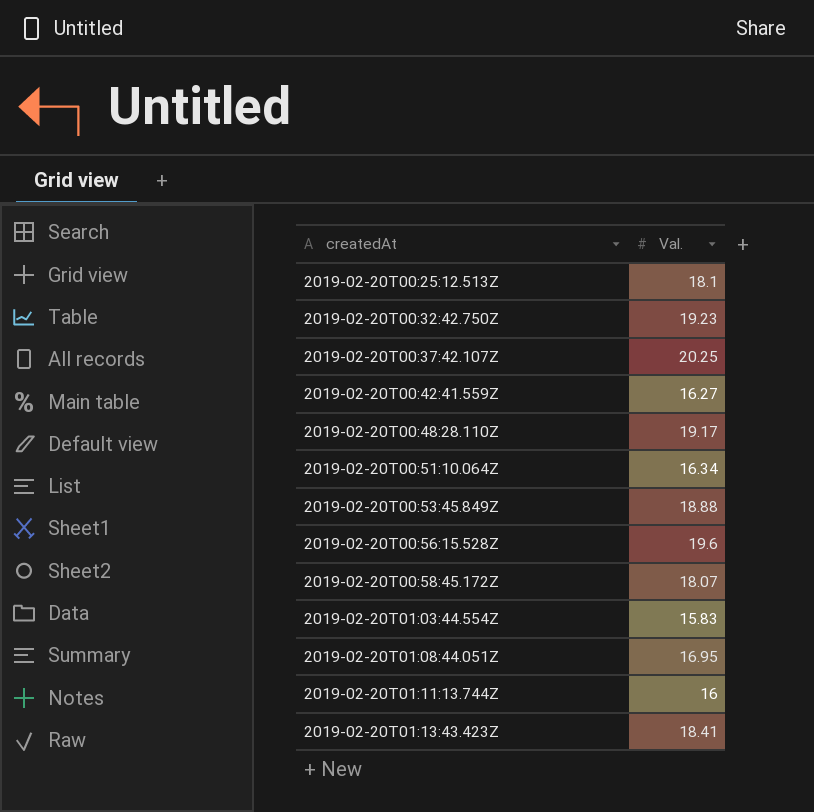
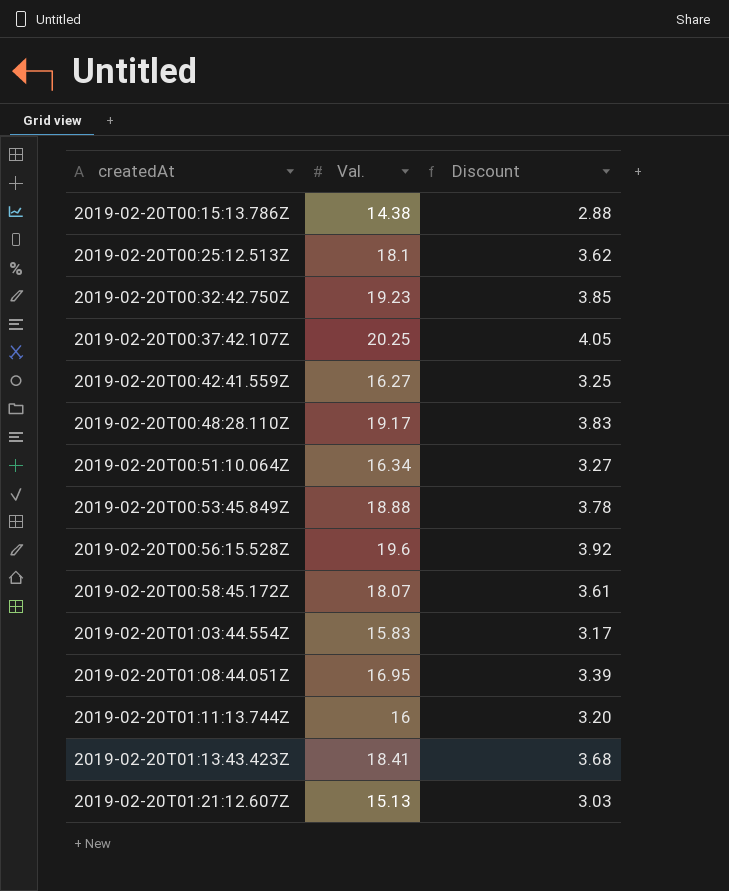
column Discount | formula: none -> [Val.] * 0.2
row 2019-02-20T00:15:13.786Z: none -> 14.38 | 2.88
row 2019-02-20T01:21:12.607Z: none -> 15.13 | 3.03

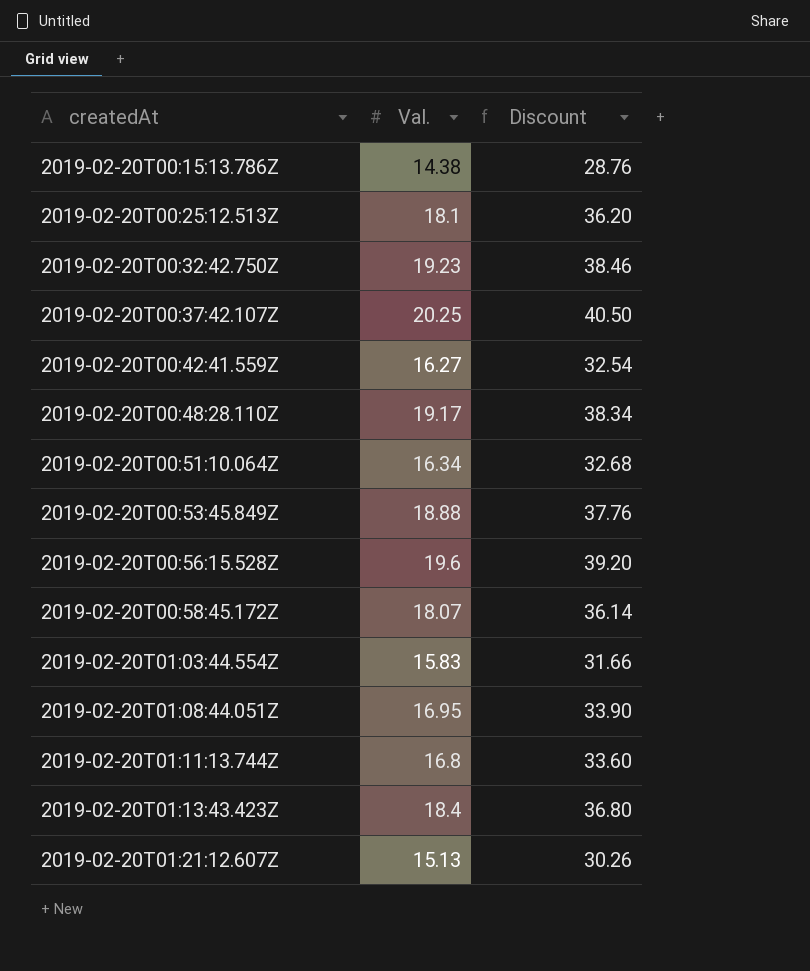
column Discount | formula: [Val.] * 0.2 -> [Val.] * 2
2019-02-20T01:11:13.744Z | Val.: 16 -> 16.8
2019-02-20T01:13:43.423Z | Val.: 18.41 -> 18.4

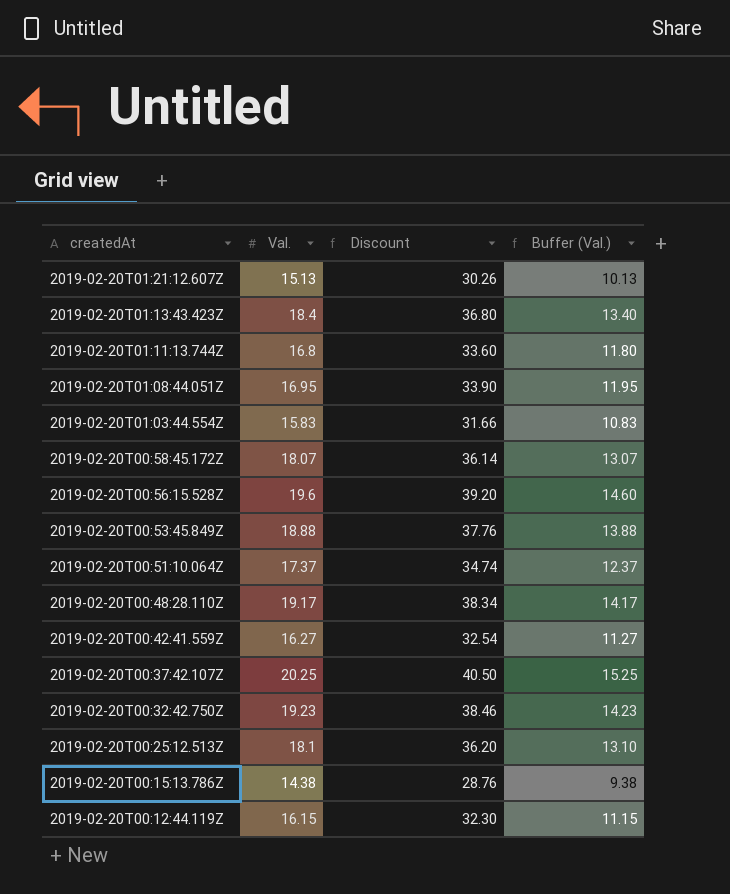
row order: createdAt ascending -> createdAt descending
column Buffer (Val.) | formula: none -> [Val.] - 5
2019-02-20T00:51:10.064Z | Val.: 16.34 -> 17.37
2019-02-20T00:51:10.064Z | Discount: 32.68 -> 34.74
row 2019-02-20T00:12:44.119Z: none -> 16.15 | 32.30 | 11.15

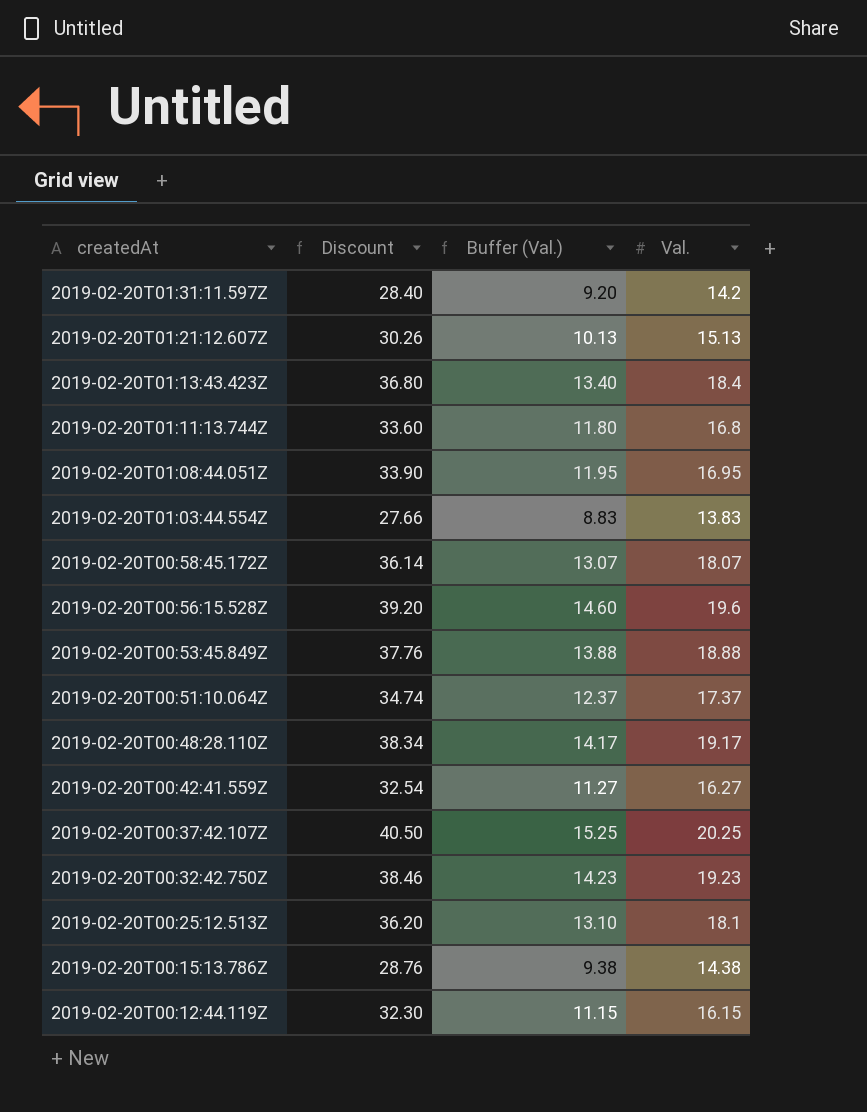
column Val. | position: 2 -> 4
row 2019-02-20T01:31:11.597Z: none -> 28.40 | 9.20 | 14.2
2019-02-20T01:03:44.554Z | Discount: 31.66 -> 27.66
2019-02-20T01:03:44.554Z | Buffer (Val.): 10.83 -> 8.83
2019-02-20T01:03:44.554Z | Val.: 15.83 -> 13.83

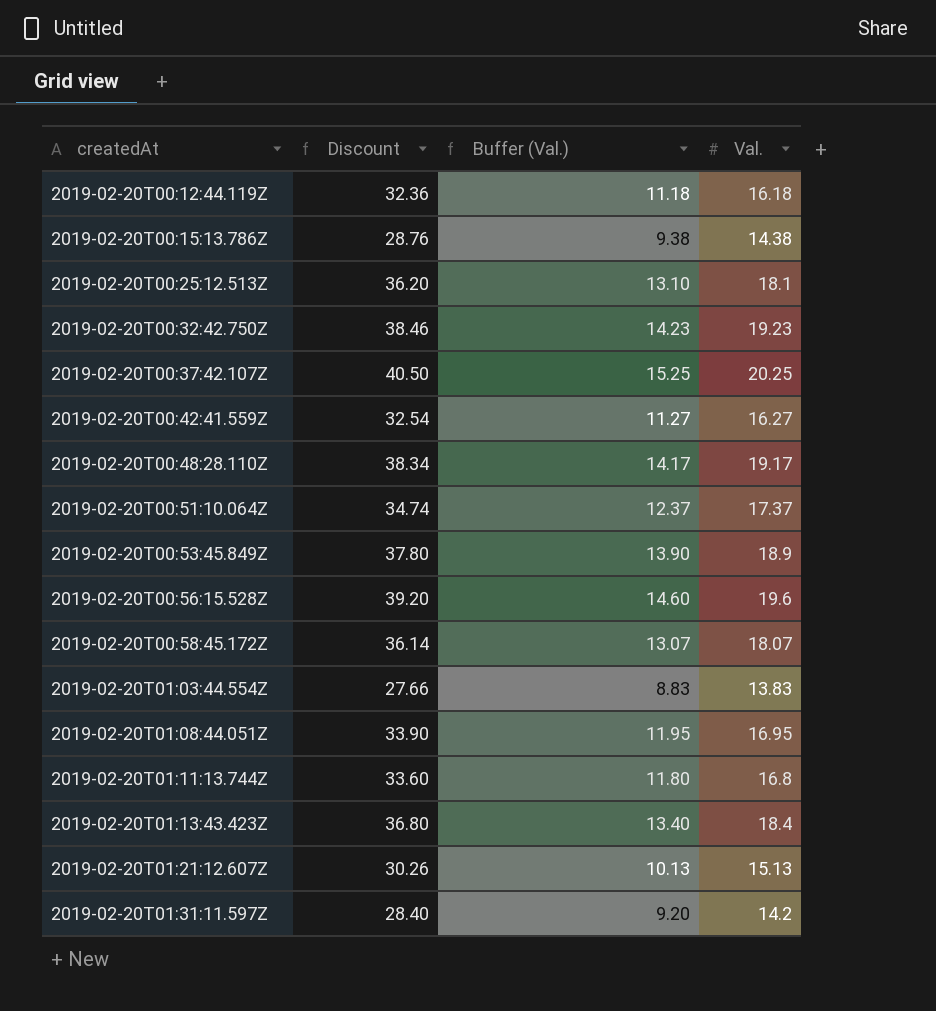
row order: createdAt descending -> createdAt ascending
2019-02-20T00:12:44.119Z | Discount: 32.30 -> 32.36
2019-02-20T00:12:44.119Z | Buffer (Val.): 11.15 -> 11.18
2019-02-20T00:12:44.119Z | Val.: 16.15 -> 16.18
2019-02-20T00:53:45.849Z | Discount: 37.76 -> 37.80
2019-02-20T00:53:45.849Z | Buffer (Val.): 13.88 -> 13.90
2019-02-20T00:53:45.849Z | Val.: 18.88 -> 18.9

